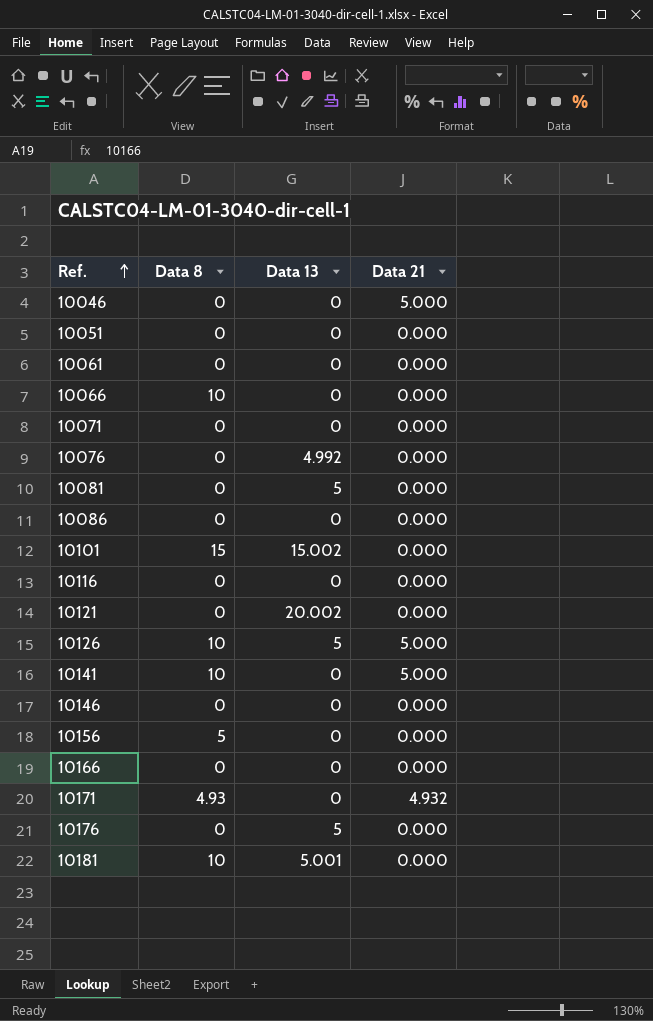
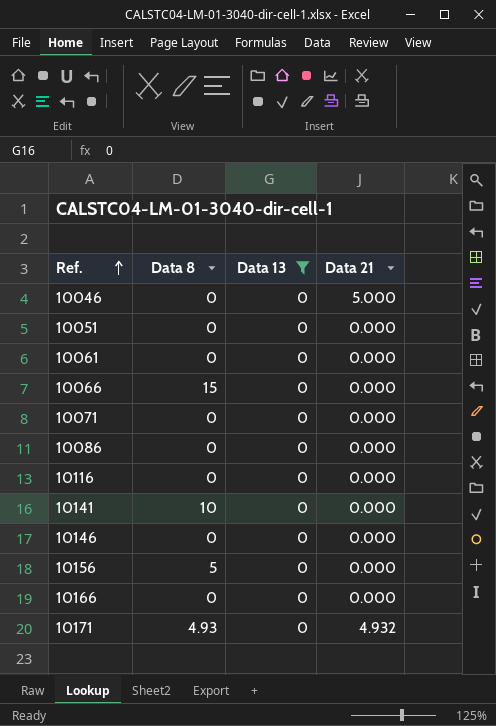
filter: none -> Data 13 = 0
10066 | Data 8: 10 -> 15
10141 | Data 21: 5.000 -> 0.000

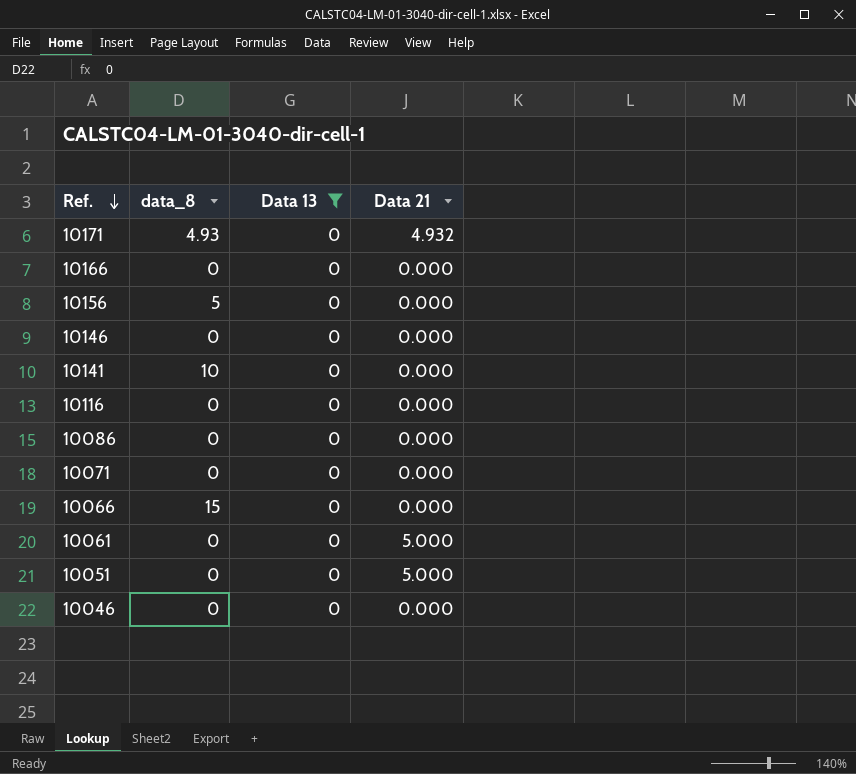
row order: Ref. ascending -> Ref. descending
column name: Data 8 -> data_8
10061 | Data 21: 0.000 -> 5.000
10051 | Data 21: 0.000 -> 5.000
10046 | Data 21: 5.000 -> 0.000

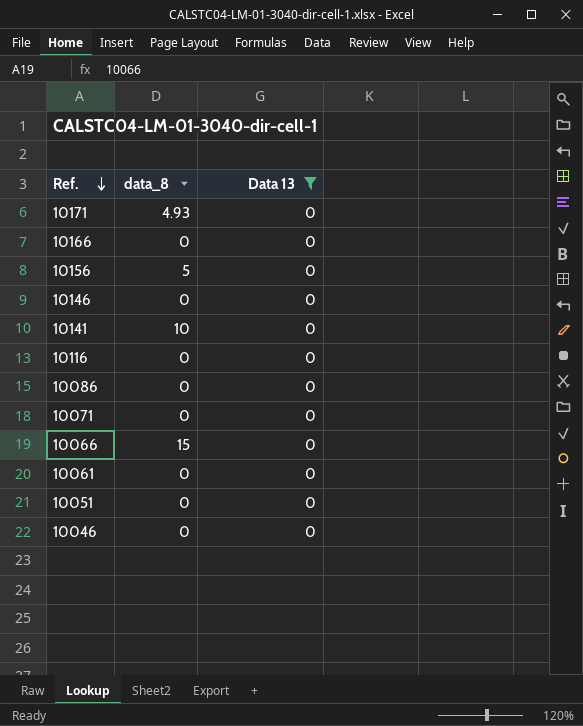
column Data 21 | position: 4 -> none

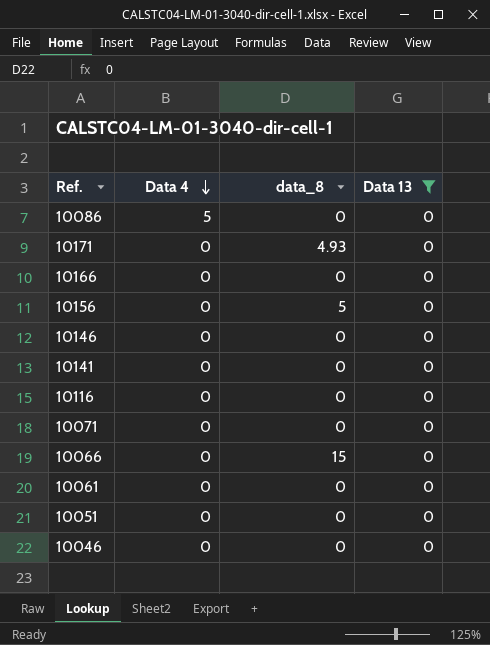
row order: Ref. descending -> Data 4 descending
column Data 4 | position: none -> 2
10141 | data_8: 10 -> 0

